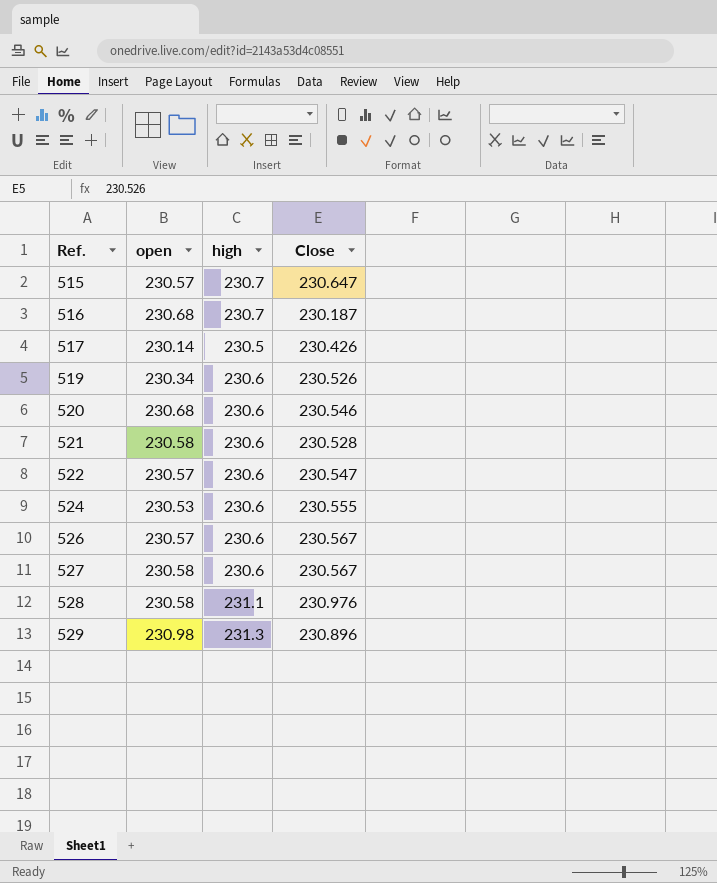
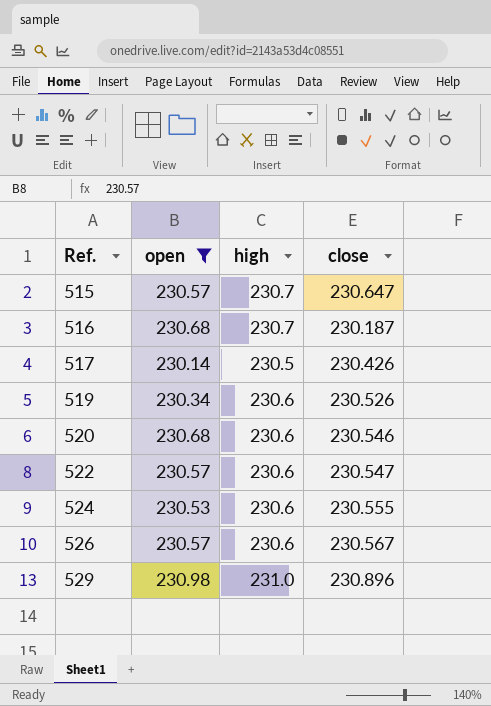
filter: none -> open != 230.58
column name: Close -> close
529 | high: 231.3 -> 231.0

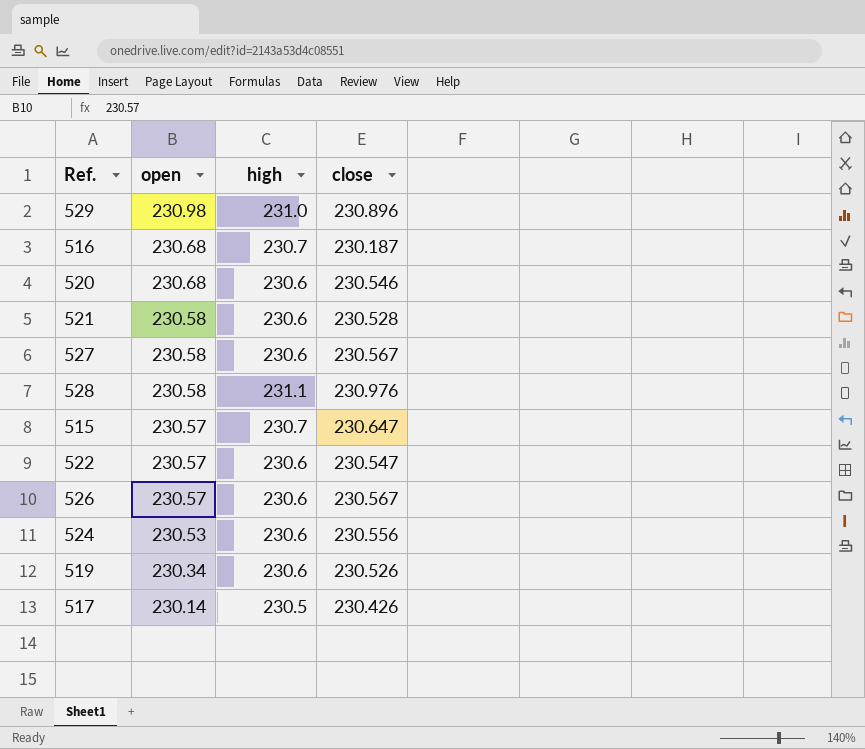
filter: open != 230.58 -> none
row order: Ref. ascending -> open descending
524 | close: 230.555 -> 230.556

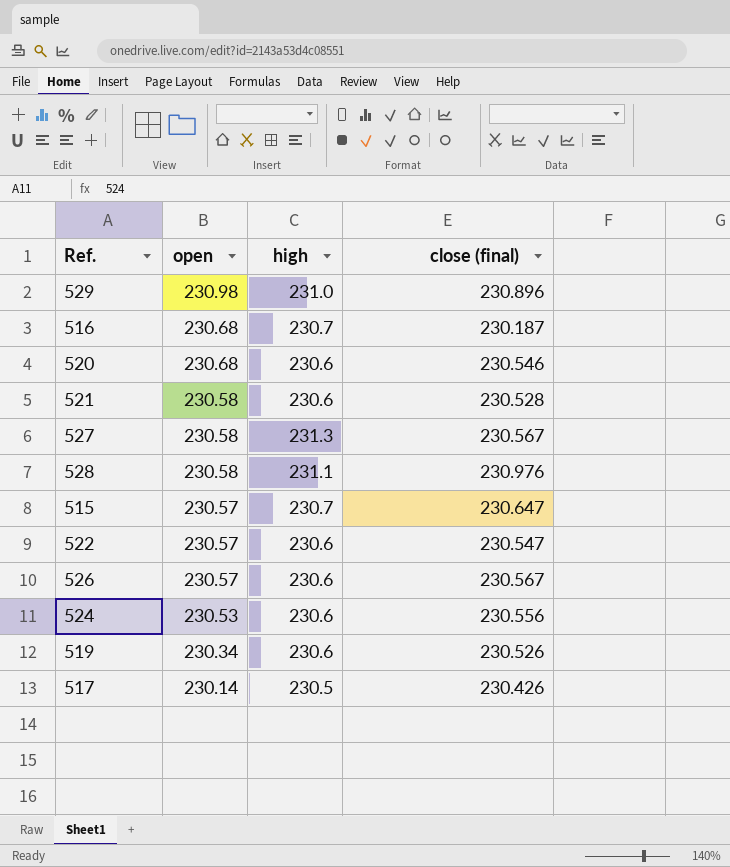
column name: close -> close (final)
527 | high: 230.6 -> 231.3

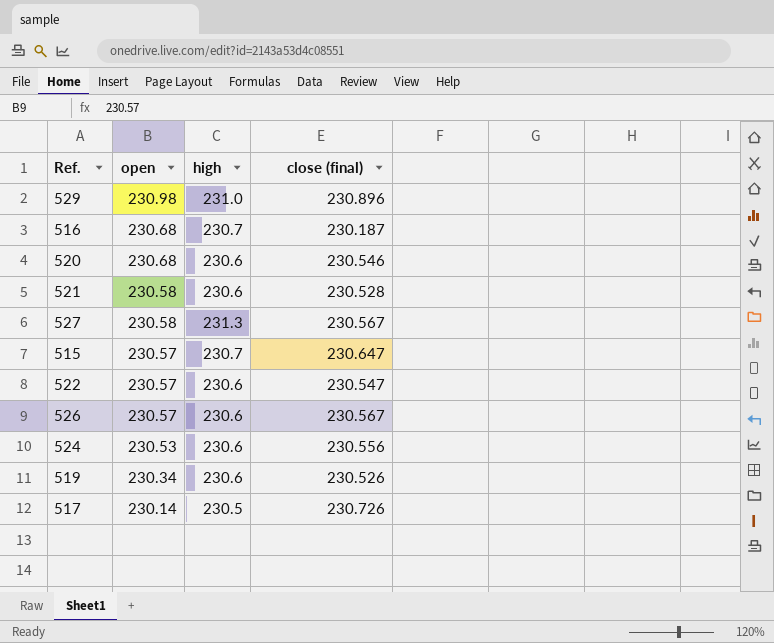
row 528: 230.58 | 231.1 | 230.976 -> none
517 | close (final): 230.426 -> 230.726

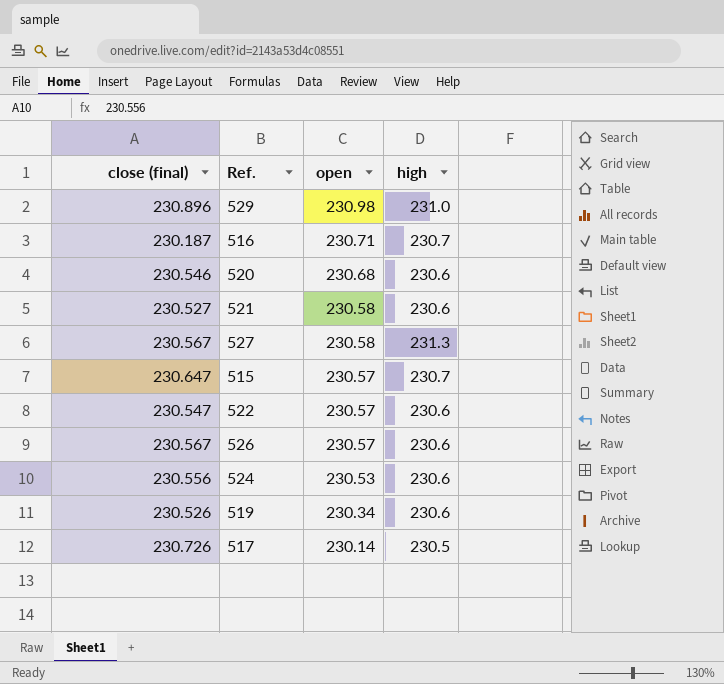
column close (final) | position: 4 -> 1
516 | open: 230.68 -> 230.71
521 | close (final): 230.528 -> 230.527

